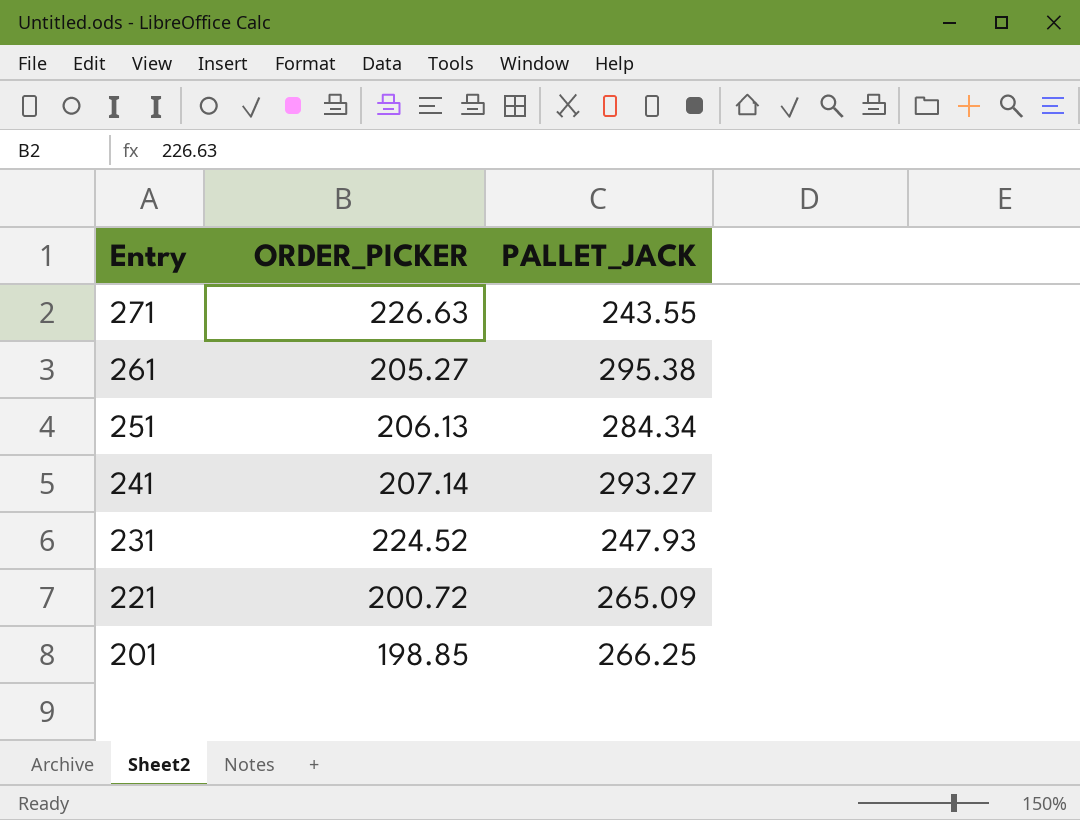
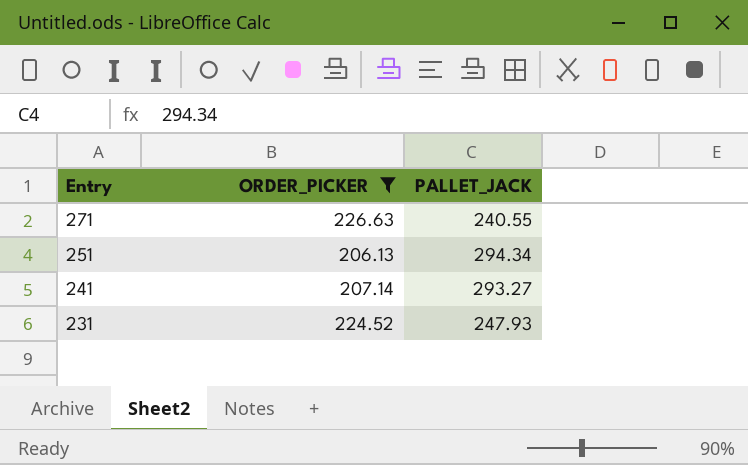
filter: none -> ORDER_PICKER >= 206.13
271 | PALLET_JACK: 243.55 -> 240.55
251 | PALLET_JACK: 284.34 -> 294.34

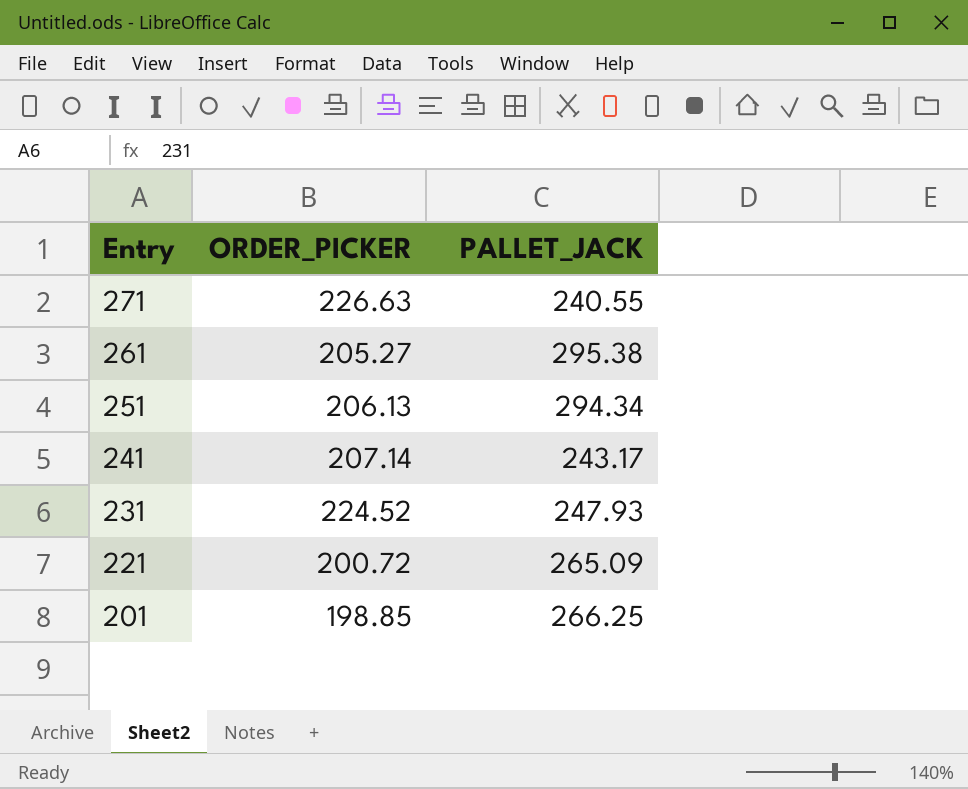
filter: ORDER_PICKER >= 206.13 -> none
241 | PALLET_JACK: 293.27 -> 243.17

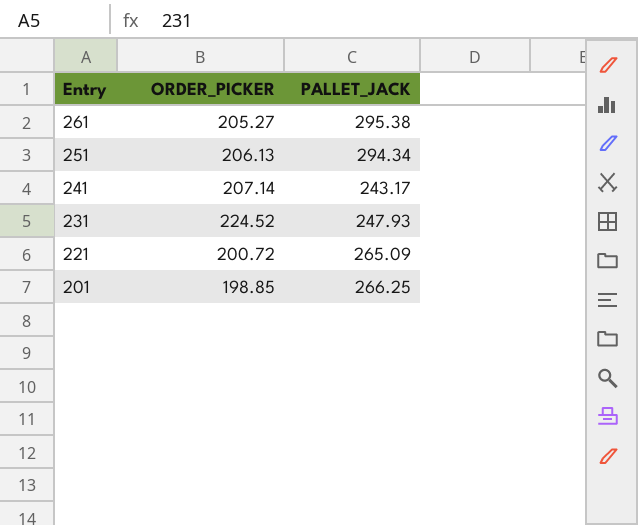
row 271: 226.63 | 240.55 -> none

